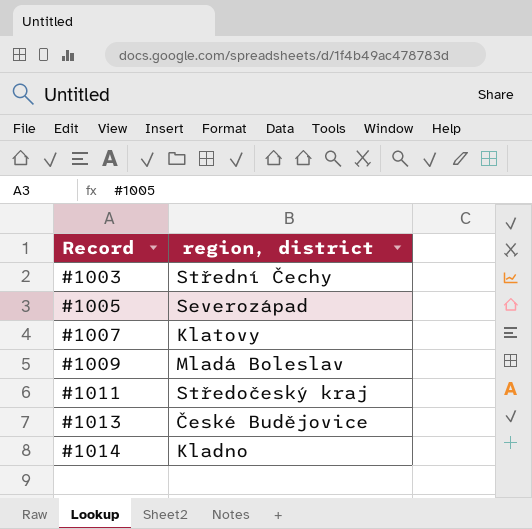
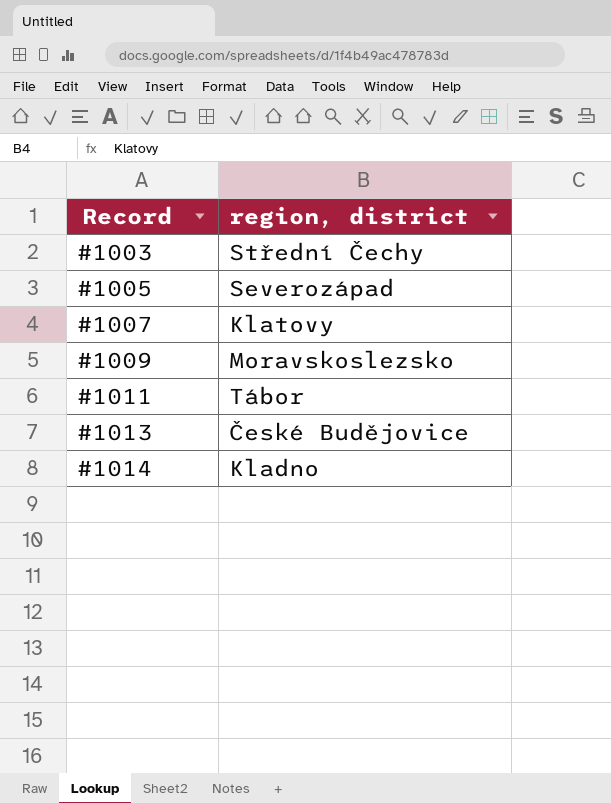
#1009 | region, district: Mladá Boleslav -> Moravskoslezsko
#1011 | region, district: Středočeský kraj -> Tábor

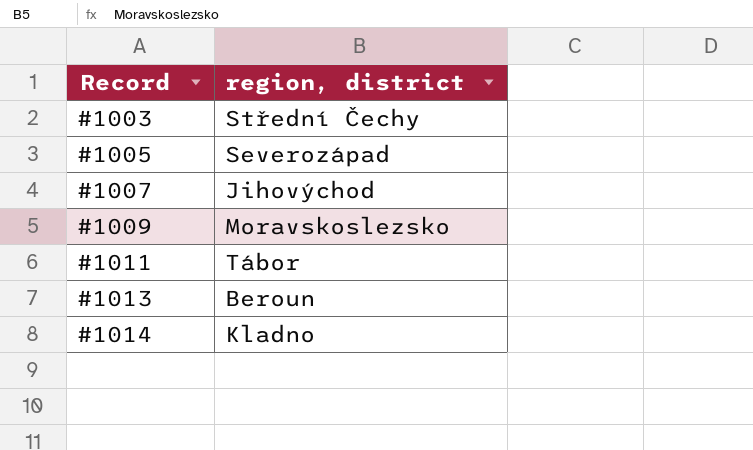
#1007 | region, district: Klatovy -> Jihovýchod
#1013 | region, district: České Budějovice -> Beroun

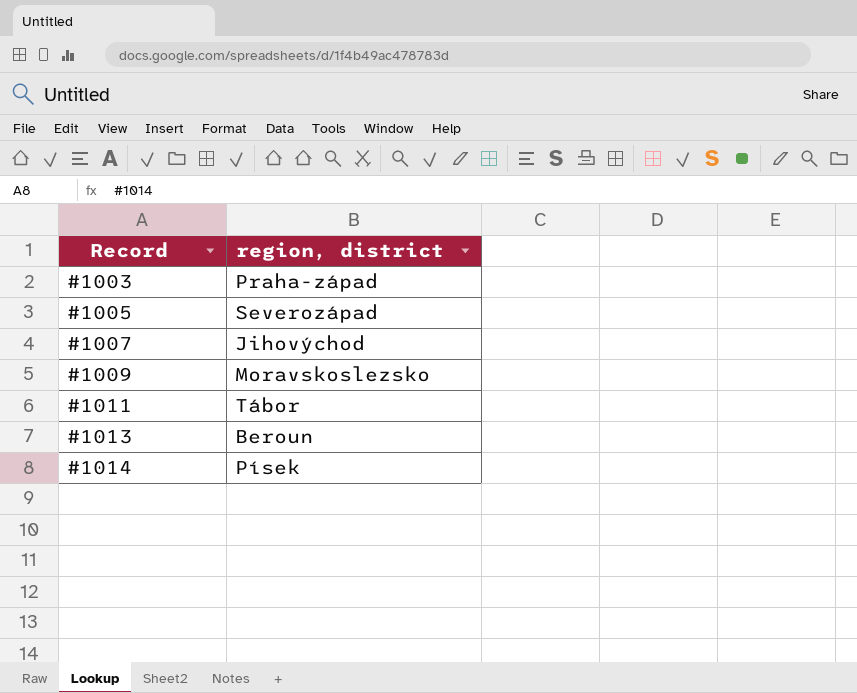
#1003 | region, district: Střední Čechy -> Praha-západ
#1014 | region, district: Kladno -> Písek

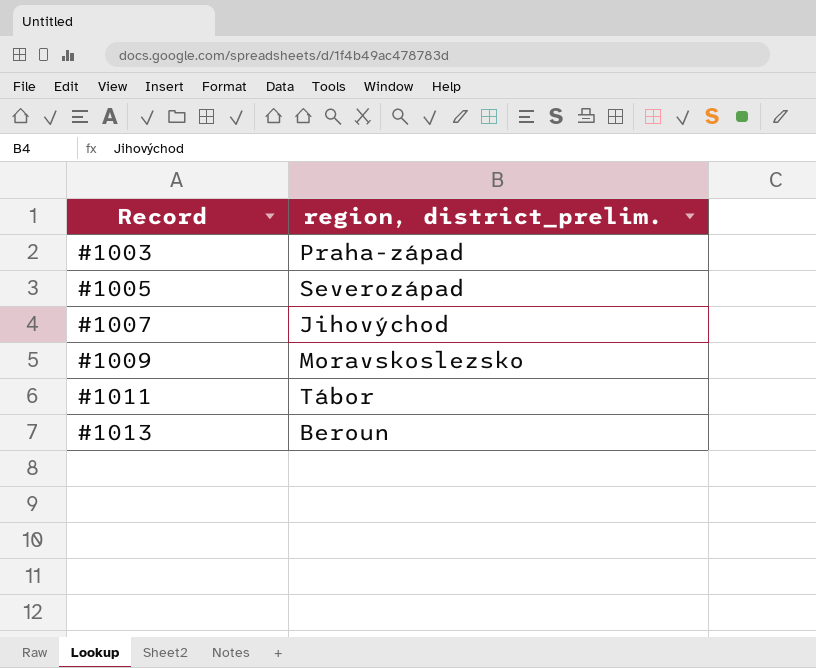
column name: region, district -> region, district_prelim.
row #1014: Písek -> none

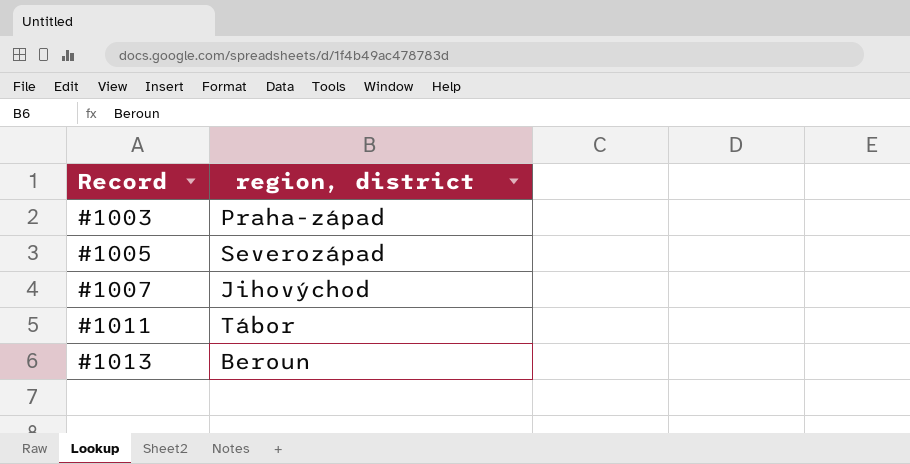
column name: region, district_prelim. -> region, district
row #1009: Moravskoslezsko -> none

